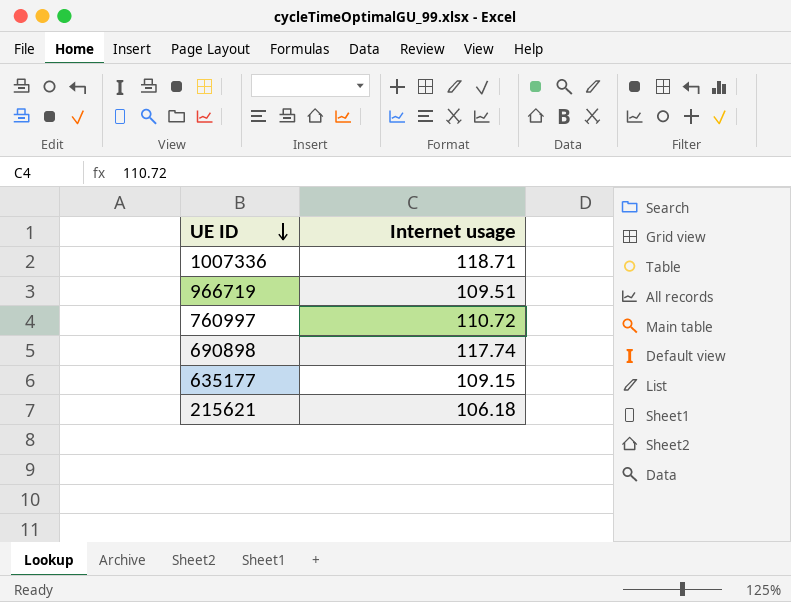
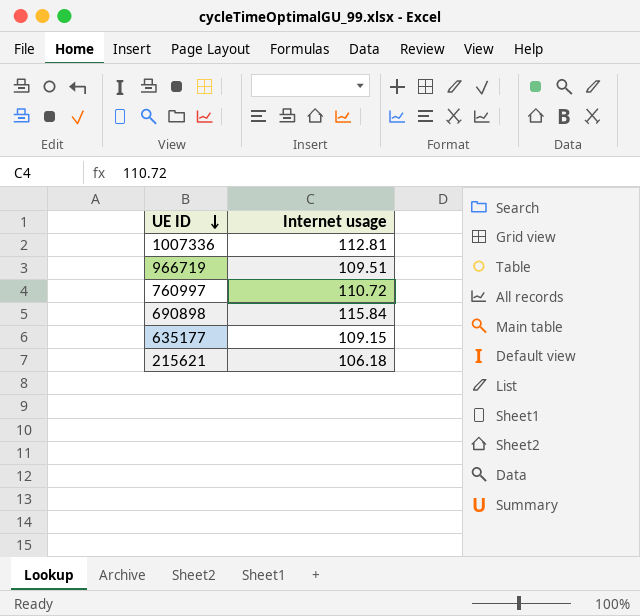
1007336 | Internet usage: 118.71 -> 112.81
690898 | Internet usage: 117.74 -> 115.84

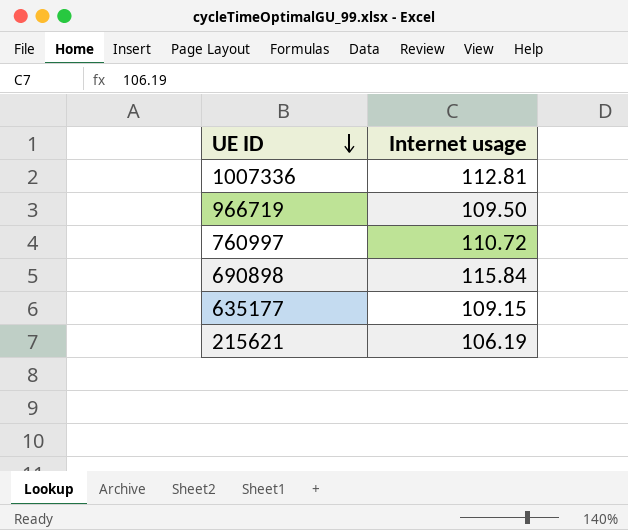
966719 | Internet usage: 109.51 -> 109.50
215621 | Internet usage: 106.18 -> 106.19

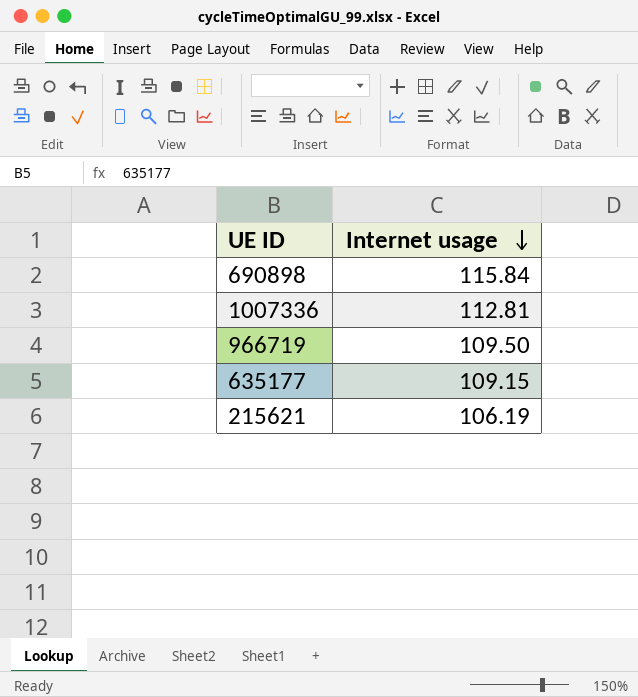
row order: UE ID descending -> Internet usage descending
row 760997: 110.72 -> none

